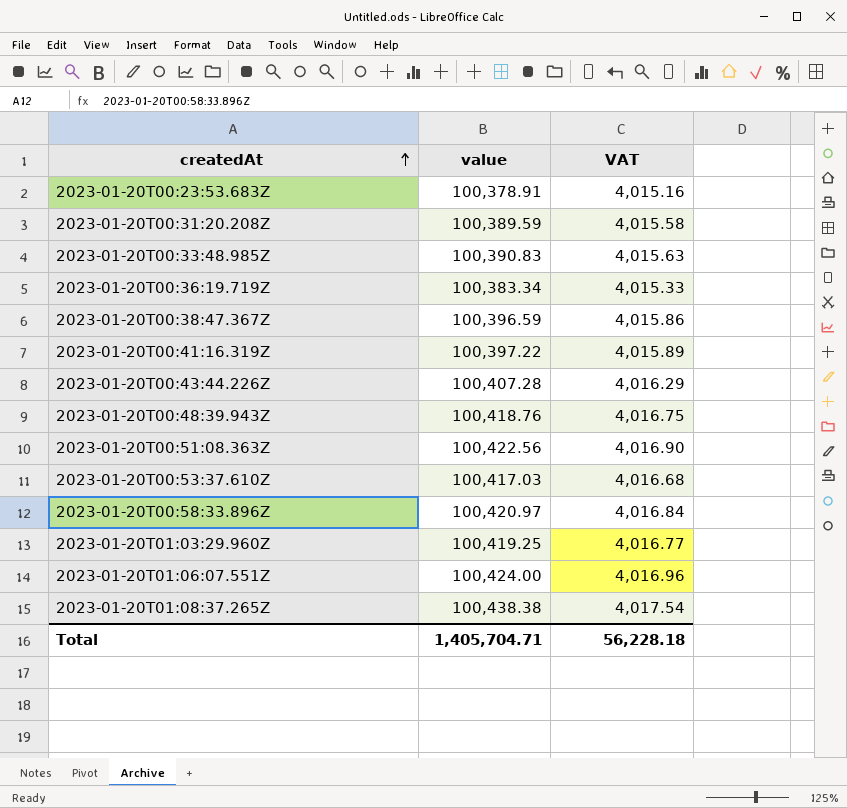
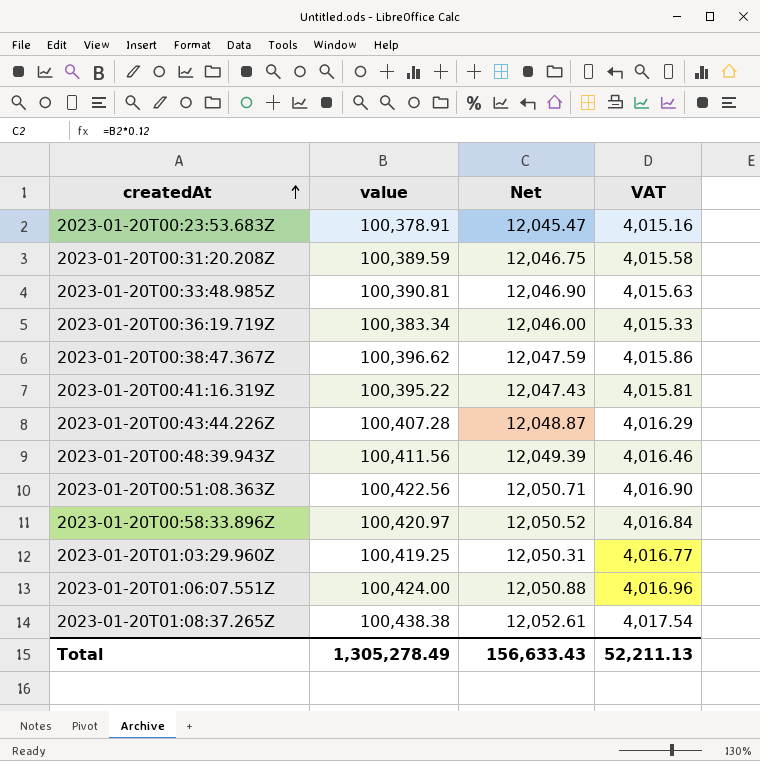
column Net | formula: none -> [value] * 0.12
row 2023-01-20T00:53:37.610Z: 100,417.03 | 4,016.68 -> none
2023-01-20T00:33:48.985Z | value: 100,390.83 -> 100,390.81
2023-01-20T00:38:47.367Z | value: 100,396.59 -> 100,396.62
2023-01-20T00:41:16.319Z | value: 100,397.22 -> 100,395.22
2023-01-20T00:41:16.319Z | VAT: 4,015.89 -> 4,015.81
2023-01-20T00:48:39.943Z | value: 100,418.76 -> 100,411.56
2023-01-20T00:48:39.943Z | VAT: 4,016.75 -> 4,016.46
Total | value: 1,405,704.71 -> 1,305,278.49
Total | VAT: 56,228.18 -> 52,211.13

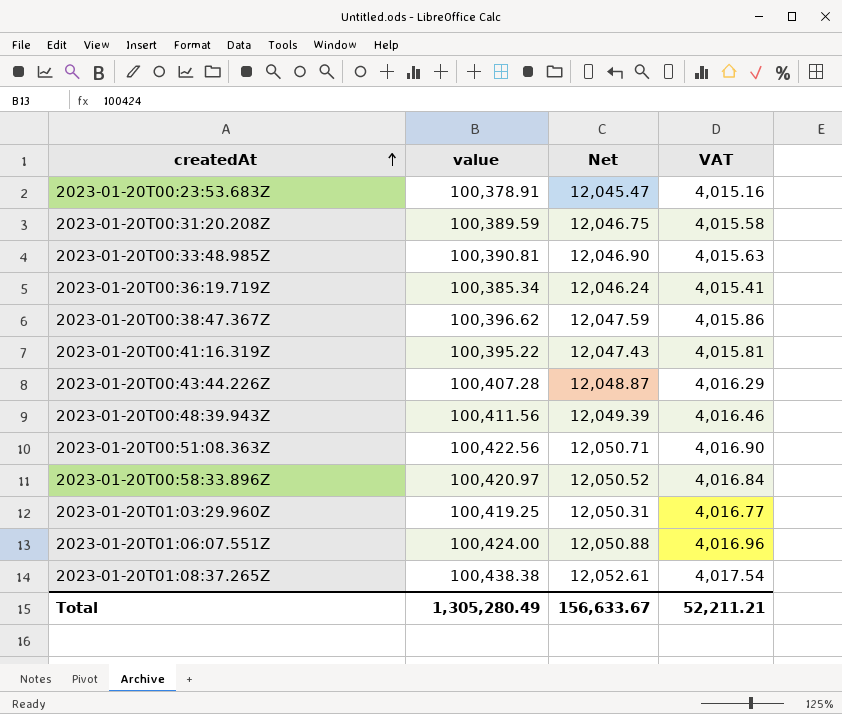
2023-01-20T00:36:19.719Z | value: 100,383.34 -> 100,385.34
2023-01-20T00:36:19.719Z | Net: 12,046.00 -> 12,046.24
2023-01-20T00:36:19.719Z | VAT: 4,015.33 -> 4,015.41
Total | value: 1,305,278.49 -> 1,305,280.49
Total | Net: 156,633.43 -> 156,633.67
Total | VAT: 52,211.13 -> 52,211.21

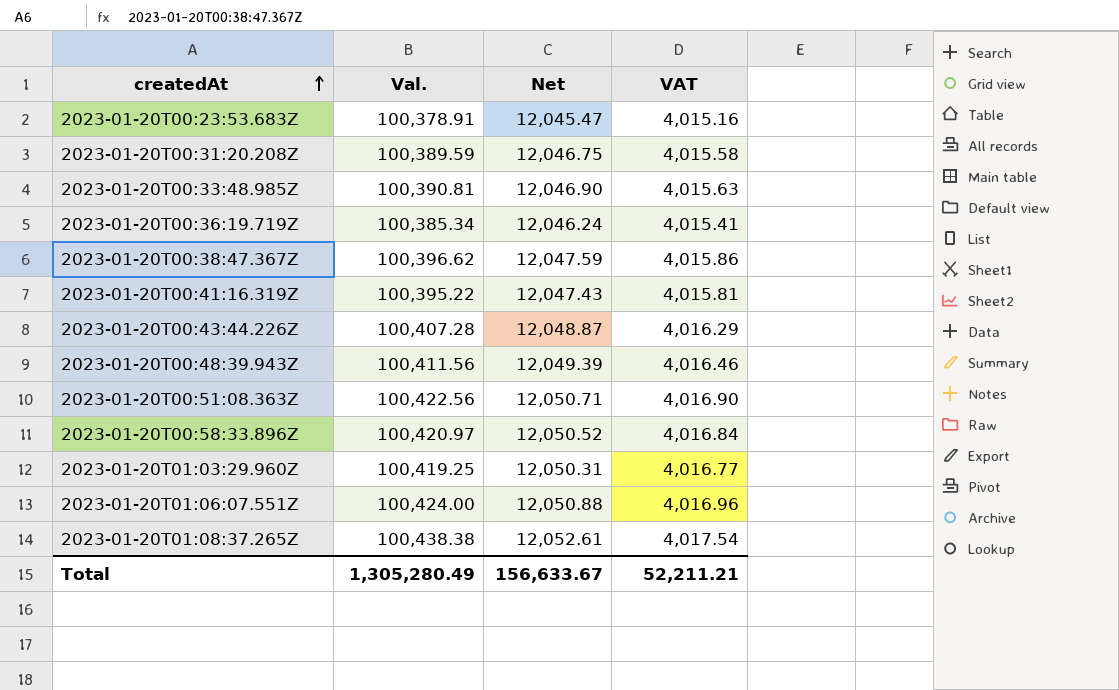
column name: value -> Val.

